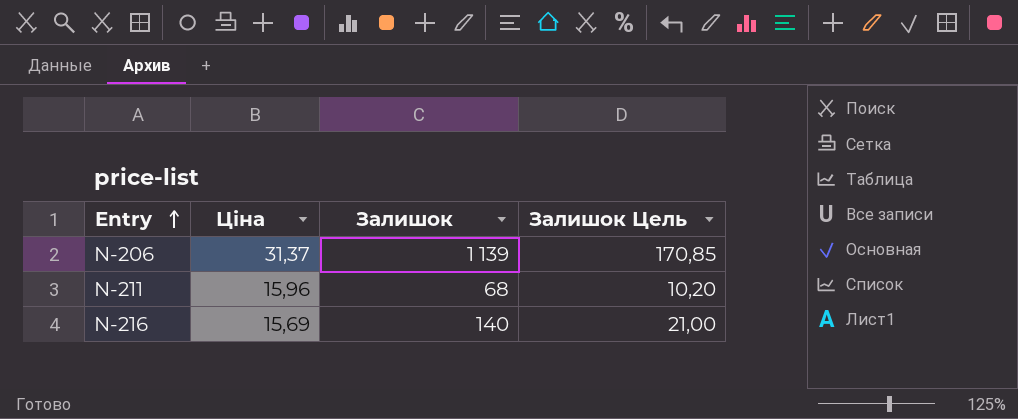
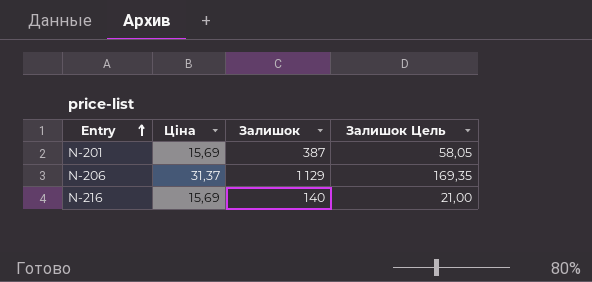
row N-211: 15,96 | 68 | 10,20 -> none
row N-201: none -> 15,69 | 387 | 58,05
N-206 | Залишок: 1 139 -> 1 129
N-206 | Залишок Цель: 170,85 -> 169,35

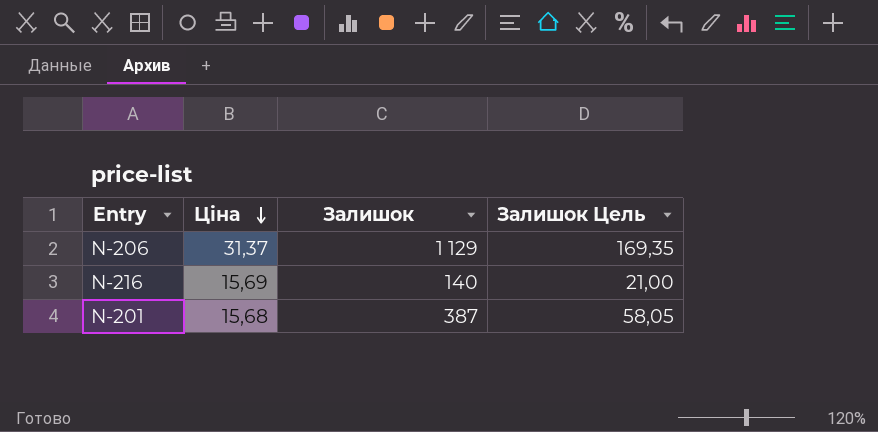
row order: Entry ascending -> Ціна descending
N-201 | Ціна: 15,69 -> 15,68

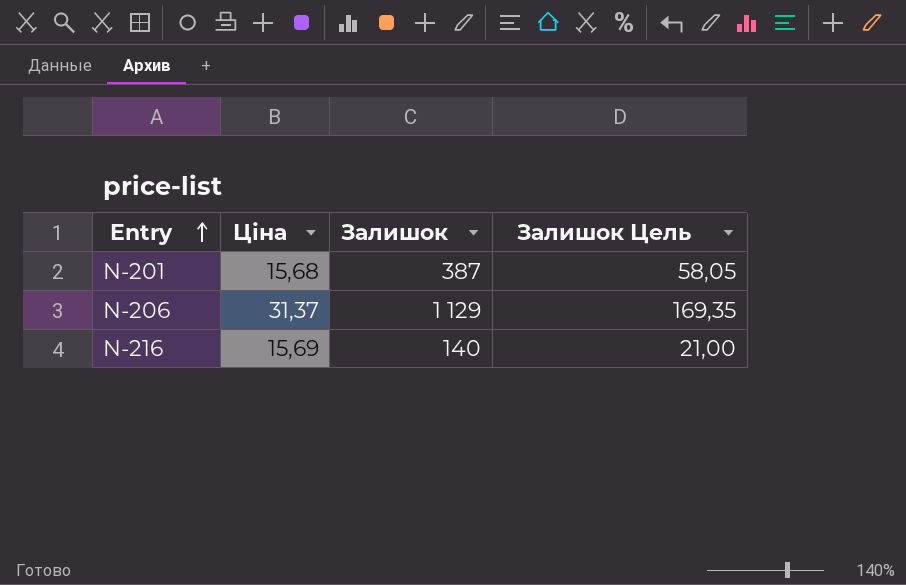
row order: Ціна descending -> Entry ascending

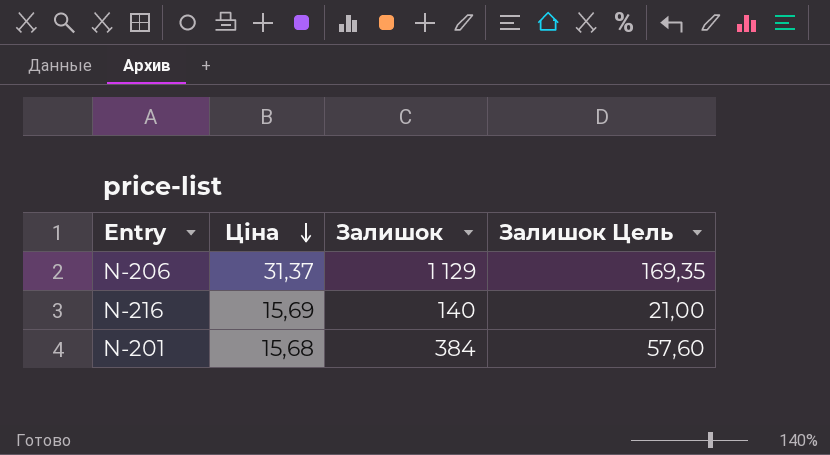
row order: Entry ascending -> Ціна descending
N-201 | Залишок: 387 -> 384
N-201 | Залишок Цель: 58,05 -> 57,60

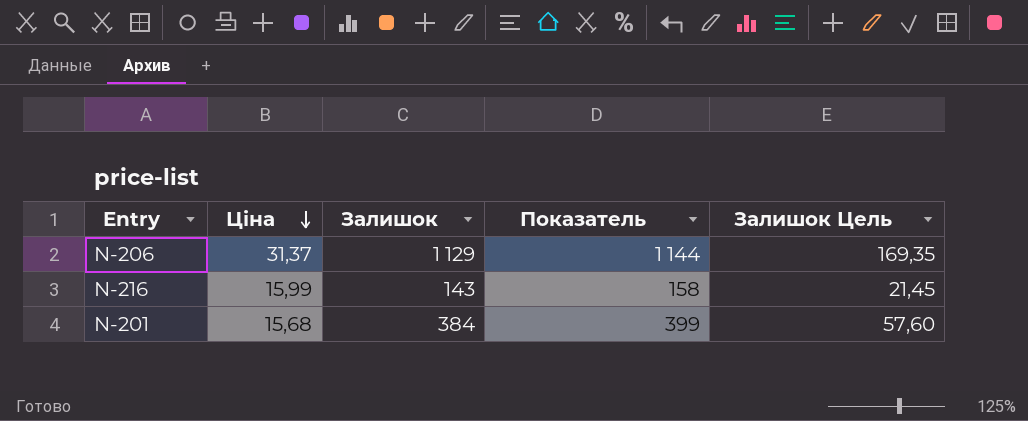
column Показатель | formula: none -> [Залишок] + 15
N-216 | Ціна: 15,69 -> 15,99
N-216 | Залишок: 140 -> 143
N-216 | Залишок Цель: 21,00 -> 21,45

